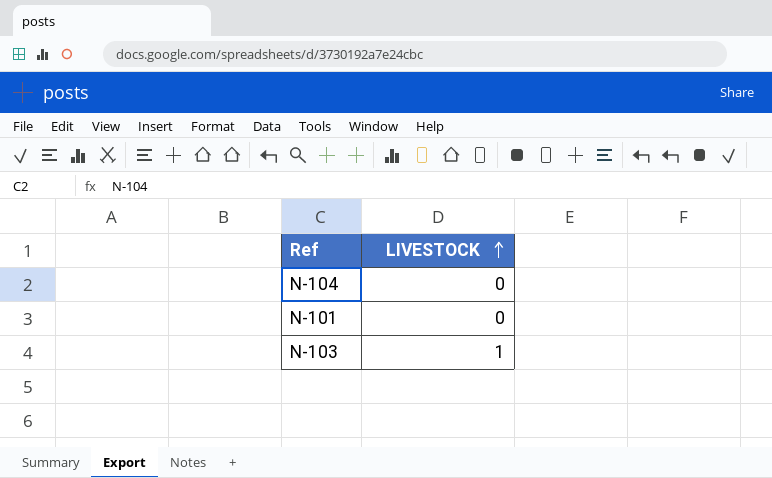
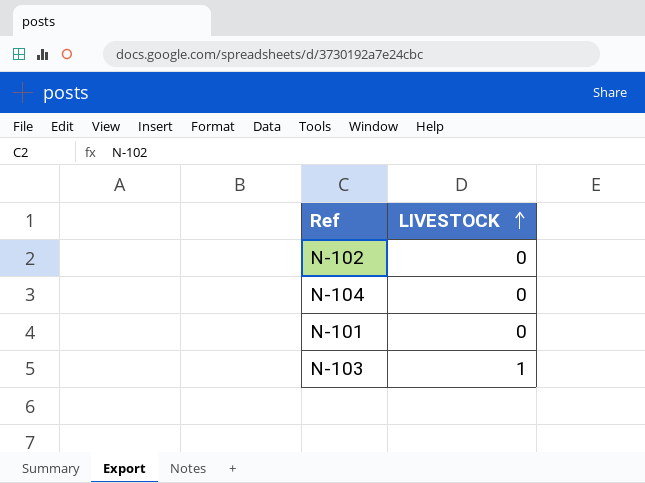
row N-102: none -> 0

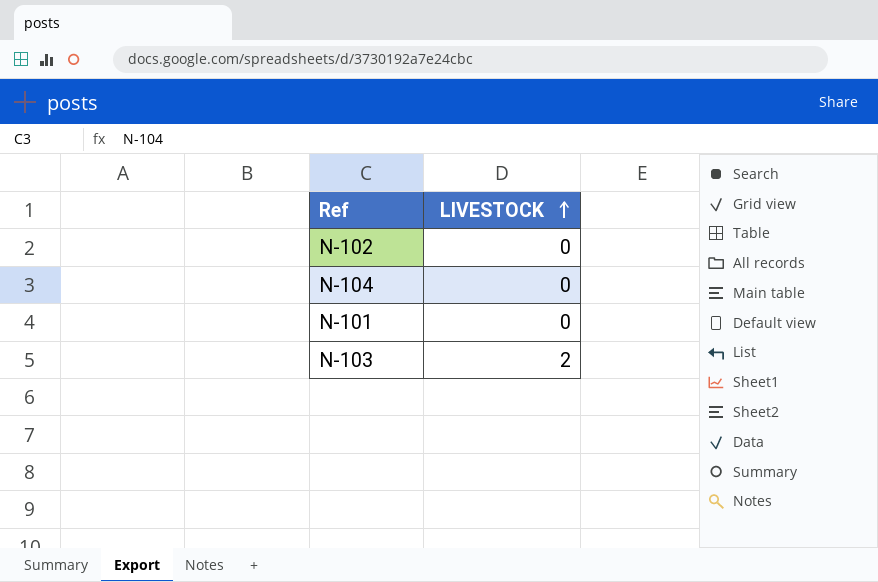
N-103 | LIVESTOCK: 1 -> 2

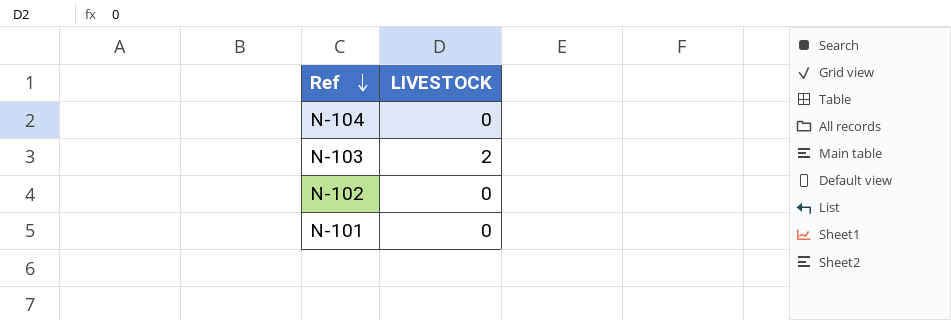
row order: LIVESTOCK ascending -> Ref descending

